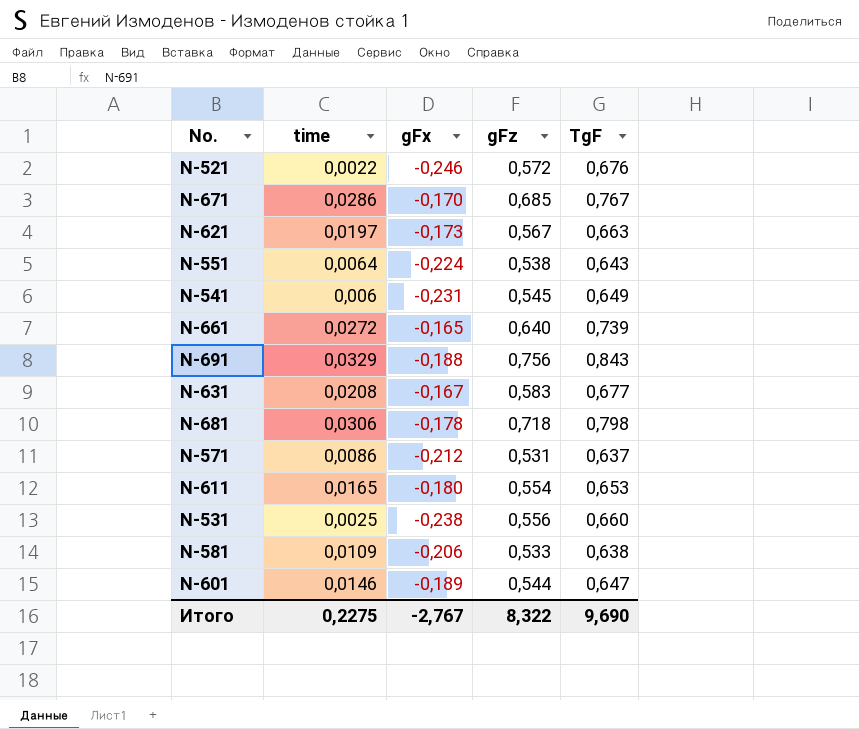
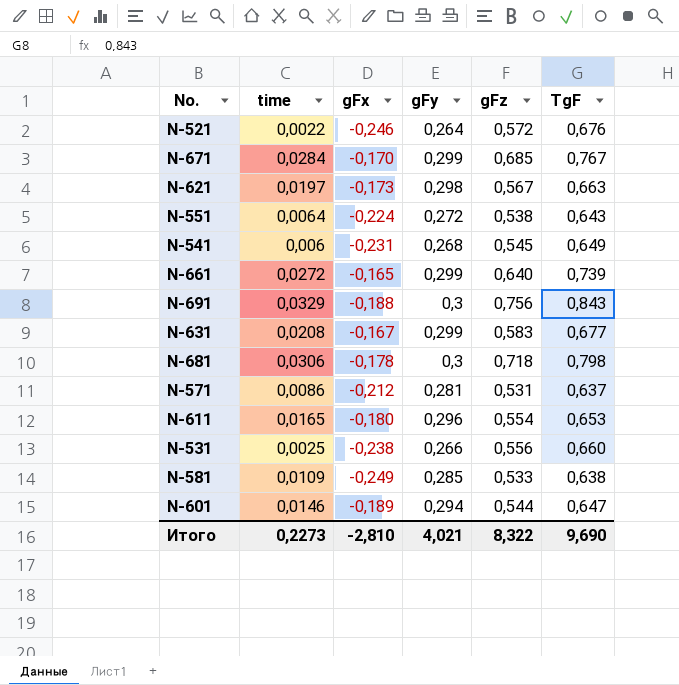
column gFy | position: none -> 4
N-671 | time: 0,0286 -> 0,0284
N-581 | gFx: -0,206 -> -0,249
Итого | time: 0,2275 -> 0,2273
Итого | gFx: -2,767 -> -2,810

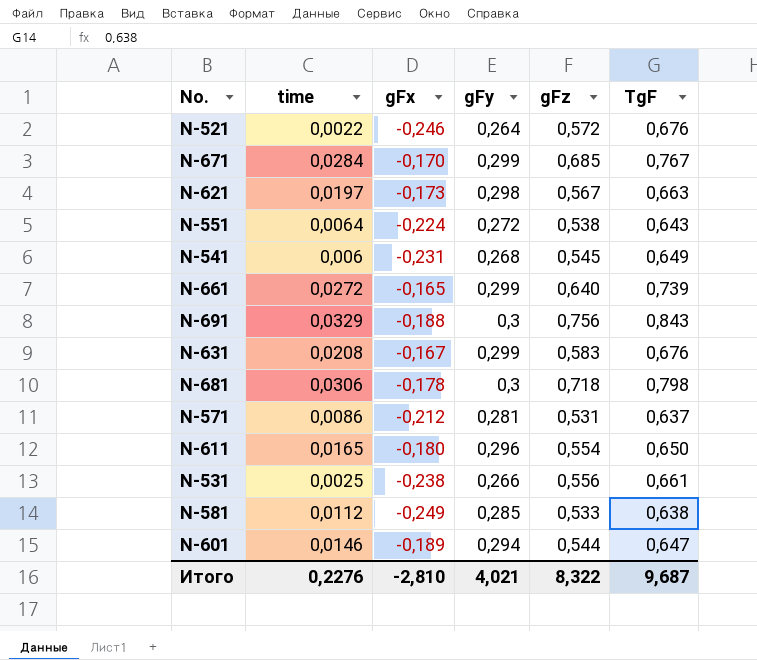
N-631 | TgF: 0,677 -> 0,676
N-611 | TgF: 0,653 -> 0,650
N-531 | TgF: 0,660 -> 0,661
N-581 | time: 0,0109 -> 0,0112
Итого | time: 0,2273 -> 0,2276
Итого | TgF: 9,690 -> 9,687

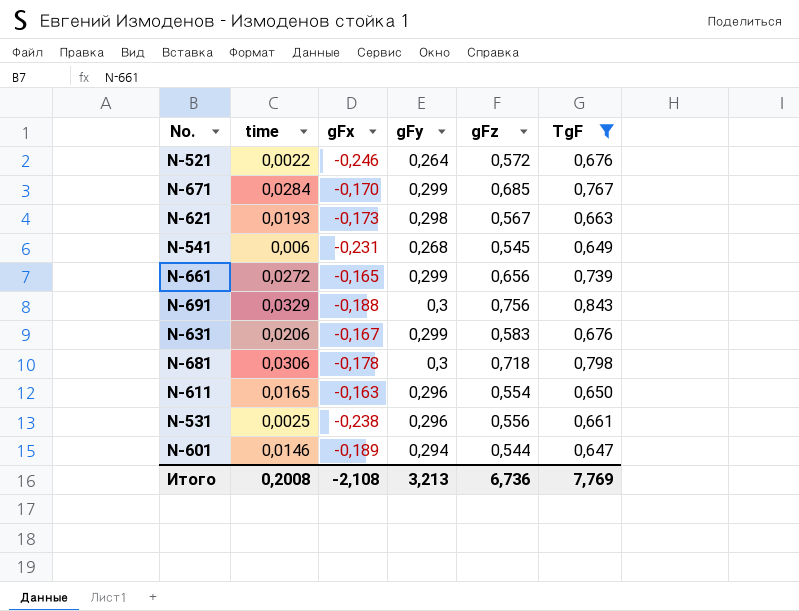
filter: none -> TgF >= 0,647
N-621 | time: 0,0197 -> 0,0193
N-661 | gFz: 0,640 -> 0,656
N-631 | time: 0,0208 -> 0,0206
N-611 | gFx: -0,180 -> -0,163
N-531 | gFy: 0,266 -> 0,296
Итого | time: 0,2276 -> 0,2008
Итого | gFx: -2,810 -> -2,108
Итого | gFy: 4,021 -> 3,213
Итого | gFz: 8,322 -> 6,736
Итого | TgF: 9,687 -> 7,769

